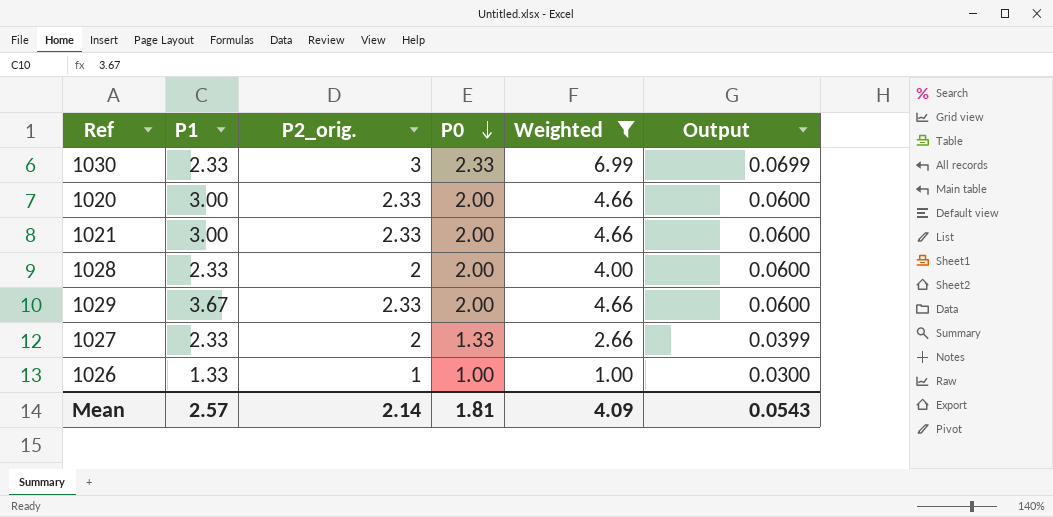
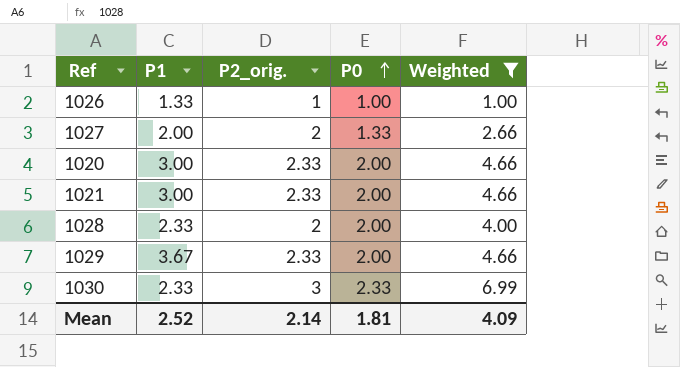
row order: P0 descending -> P0 ascending
column Output | formula: [P0] * 0.03 -> none
1027 | P1: 2.33 -> 2.00
Mean | P1: 2.57 -> 2.52

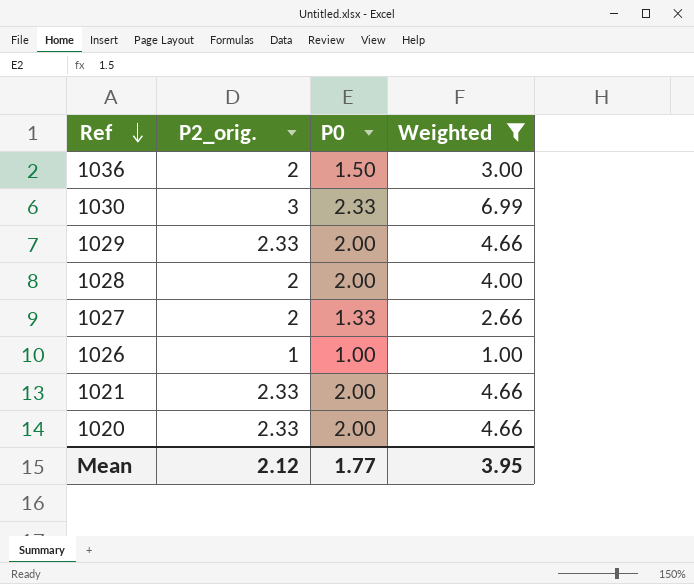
row order: P0 ascending -> Ref descending
column P1 | position: 2 -> none
row 1036: none -> 2 | 1.50 | 3.00
Mean | P2_orig.: 2.14 -> 2.12
Mean | P0: 1.81 -> 1.77
Mean | Weighted: 4.09 -> 3.95

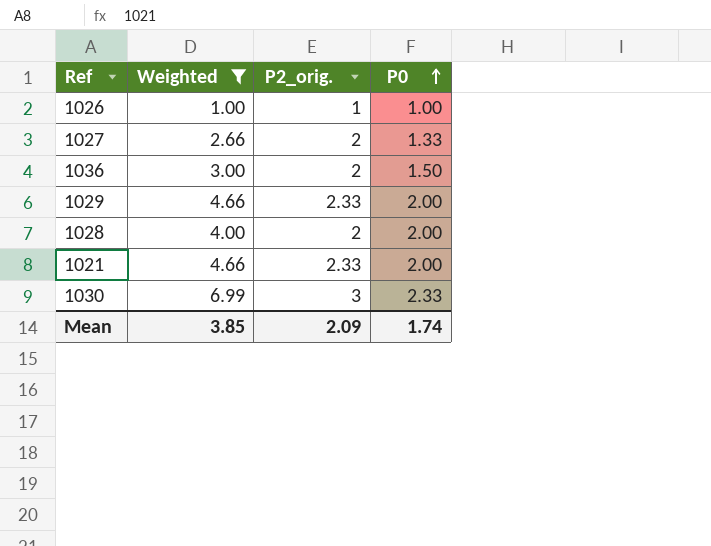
row order: Ref descending -> P0 ascending
column Weighted | position: 4 -> 2
row 1020: 2.33 | 2.00 | 4.66 -> none
Mean | Weighted: 3.95 -> 3.85
Mean | P2_orig.: 2.12 -> 2.09
Mean | P0: 1.77 -> 1.74

